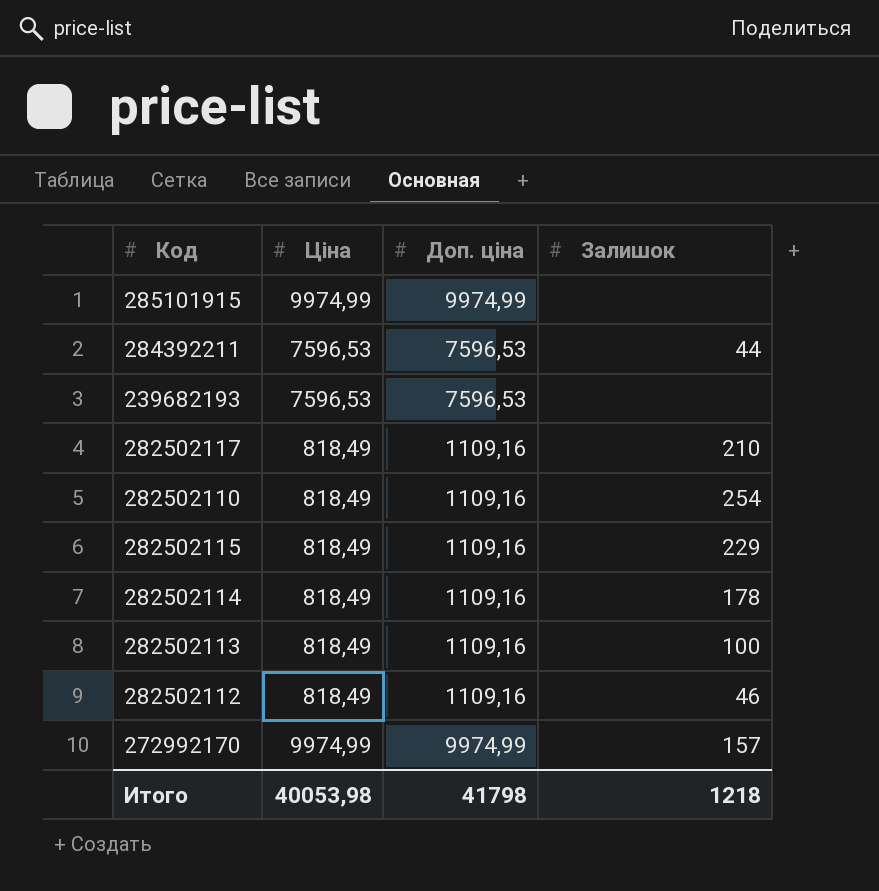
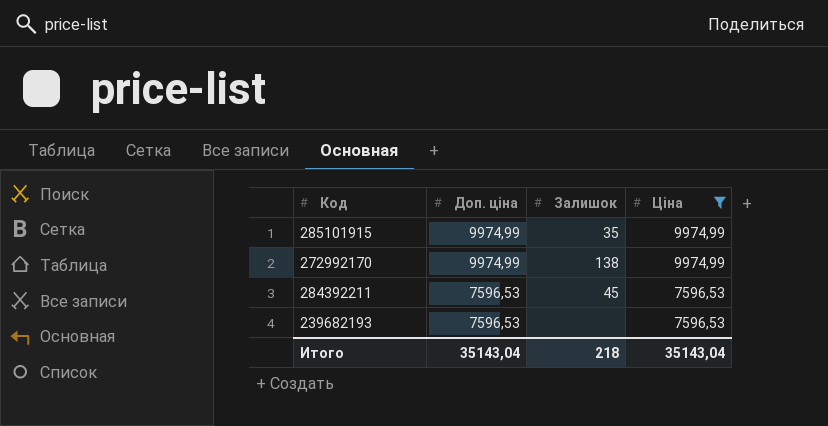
filter: none -> Ціна != 818,49
row order: none -> Доп. ціна descending
column Ціна | position: 2 -> 4
285101915 | Залишок: none -> 35
272992170 | Залишок: 157 -> 138
284392211 | Залишок: 44 -> 45
Итого | Доп. ціна: 41798 -> 35143,04
Итого | Залишок: 1218 -> 218
Итого | Ціна: 40053,98 -> 35143,04

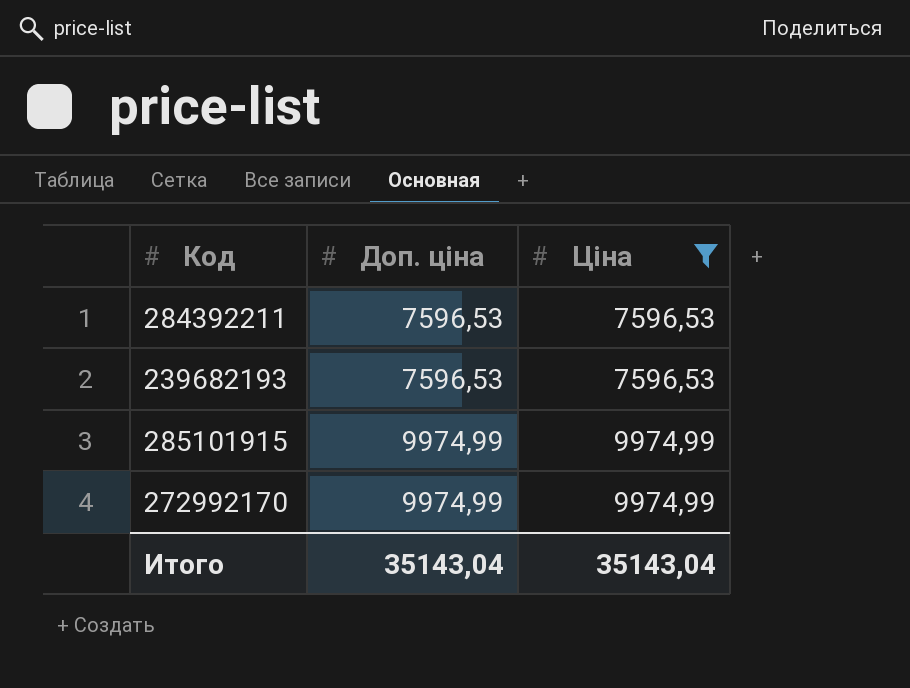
row order: Доп. ціна descending -> Доп. ціна ascending
column Залишок | position: 3 -> none

